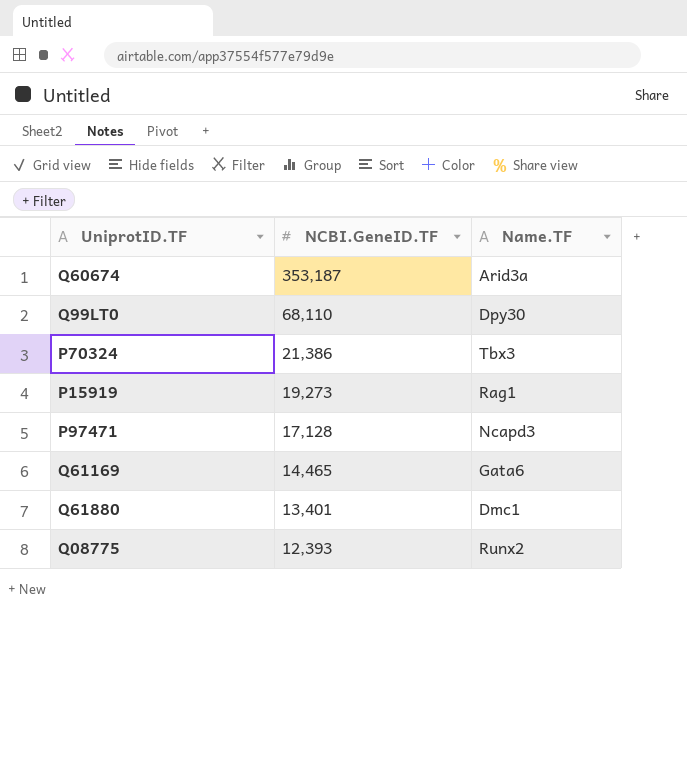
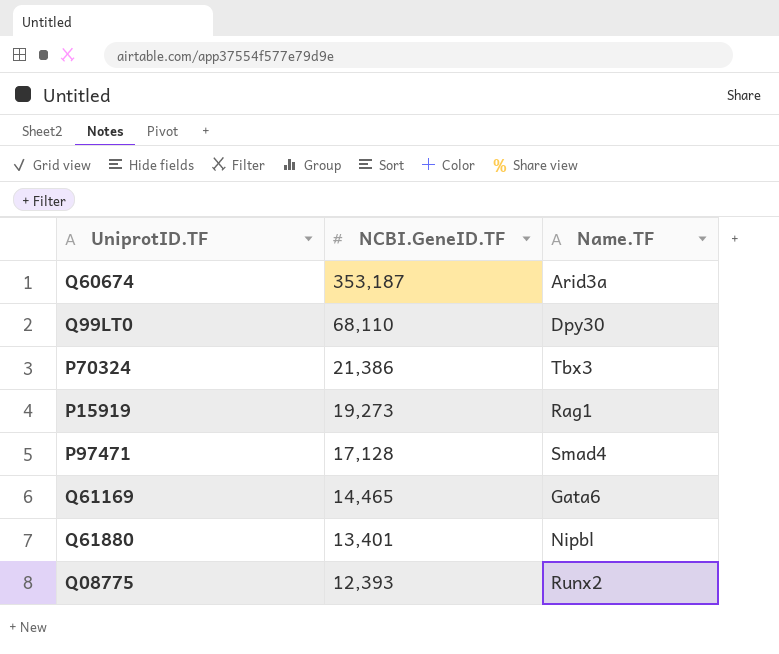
P97471 | Name.TF: Ncapd3 -> Smad4
Q61880 | Name.TF: Dmc1 -> Nipbl

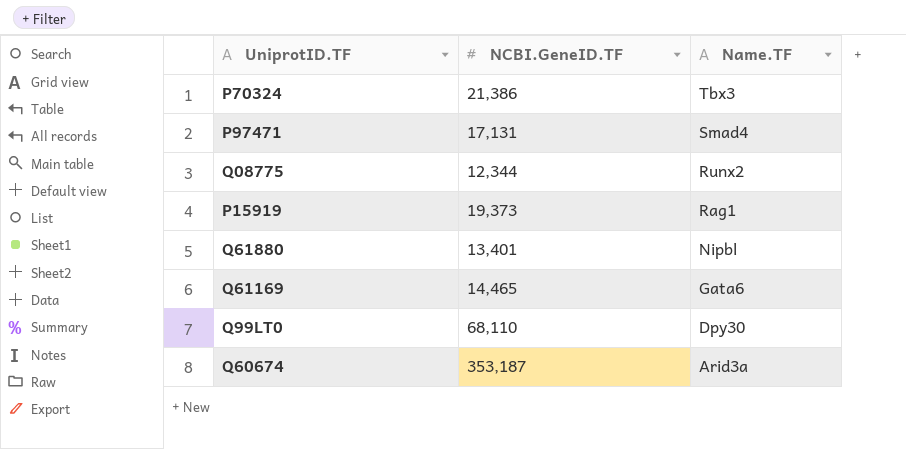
row order: NCBI.GeneID.TF descending -> Name.TF descending
P97471 | NCBI.GeneID.TF: 17,128 -> 17,131
Q08775 | NCBI.GeneID.TF: 12,393 -> 12,344
P15919 | NCBI.GeneID.TF: 19,273 -> 19,373

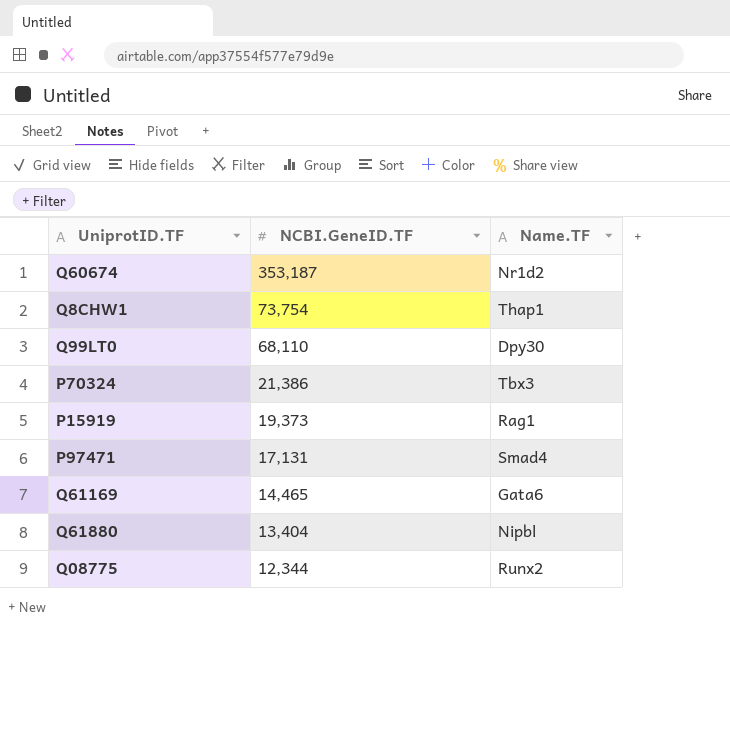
row order: Name.TF descending -> NCBI.GeneID.TF descending
Q60674 | Name.TF: Arid3a -> Nr1d2
row Q8CHW1: none -> 73,754 | Thap1
Q61880 | NCBI.GeneID.TF: 13,401 -> 13,404

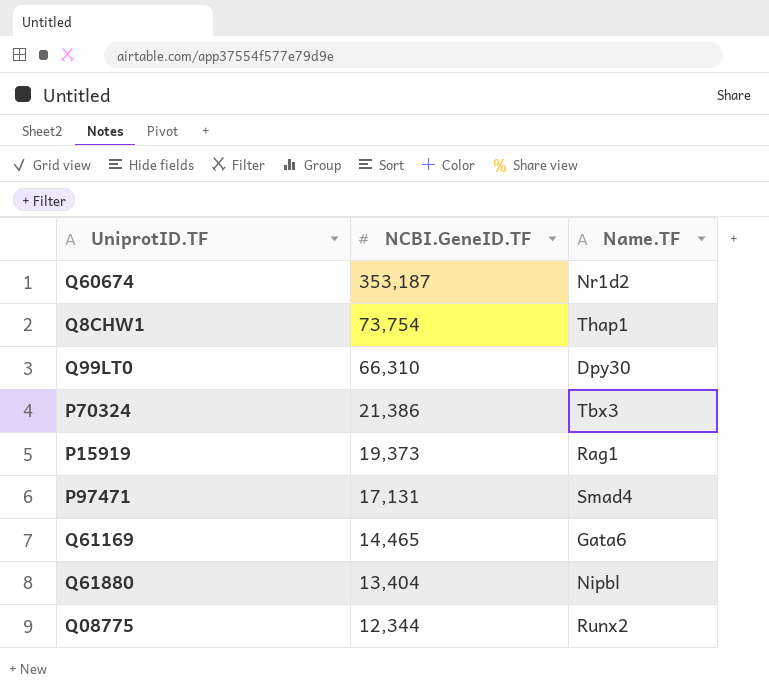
Q99LT0 | NCBI.GeneID.TF: 68,110 -> 66,310

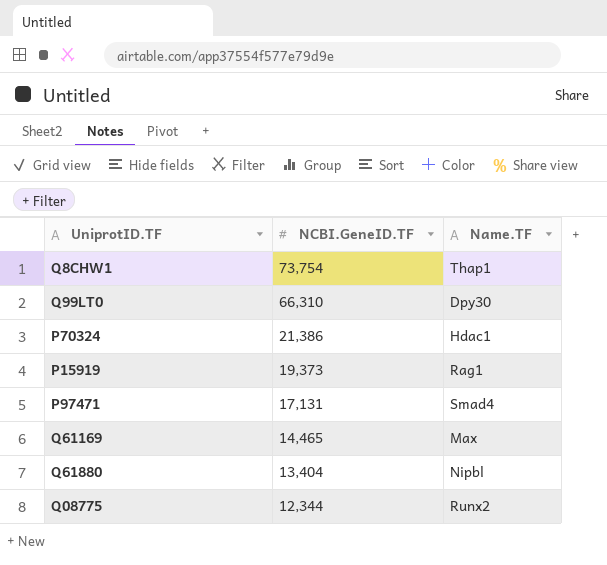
row Q60674: 353,187 | Nr1d2 -> none
P70324 | Name.TF: Tbx3 -> Hdac1
Q61169 | Name.TF: Gata6 -> Max

